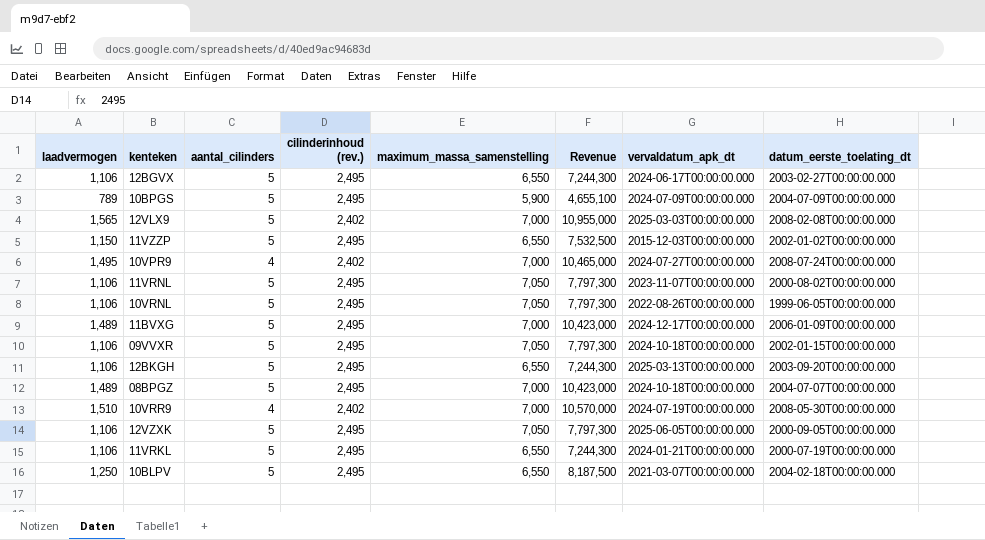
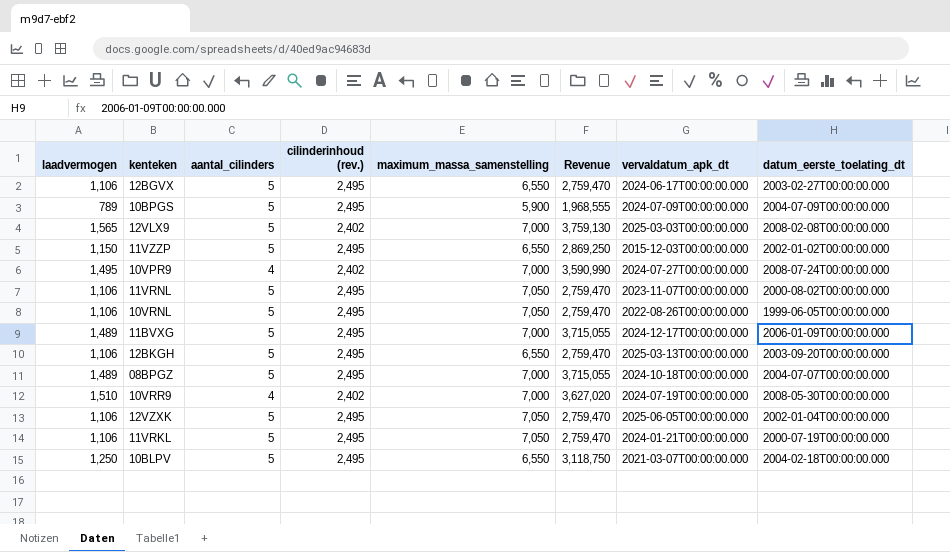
column Revenue | formula: [laadvermogen] * [maximum_massa_samenstelling] -> [laadvermogen] * [cilinderinhoud (rev.)]
row 09VVXR: 1,106 | 5 | 2,495 | 7,050 | 7,797,300 | 2024-10-18T00:00:00.000 | 2002-01-15T00:00:00.000 -> none
12VZXK | datum_eerste_toelating_dt: 2000-09-05T00:00:00.000 -> 2002-01-04T00:00:00.000
11VRKL | maximum_massa_samenstelling: 6,550 -> 7,050

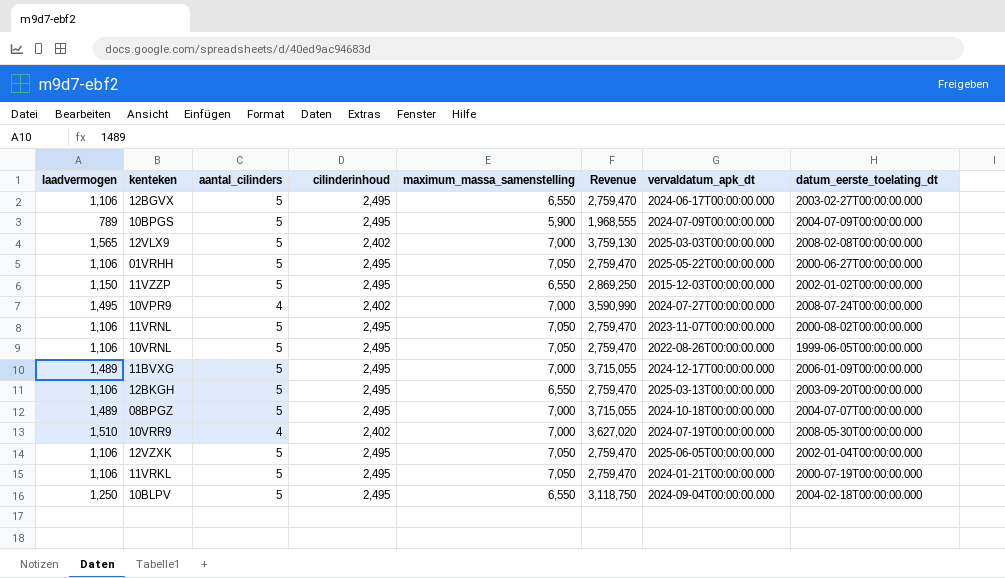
column name: cilinderinhoud (rev.) -> cilinderinhoud
row 01VRHH: none -> 1,106 | 5 | 2,495 | 7,050 | 2,759,470 | 2025-05-22T00:00:00.000 | 2000-06-27T00:00:00.000
10BLPV | vervaldatum_apk_dt: 2021-03-07T00:00:00.000 -> 2024-09-04T00:00:00.000

